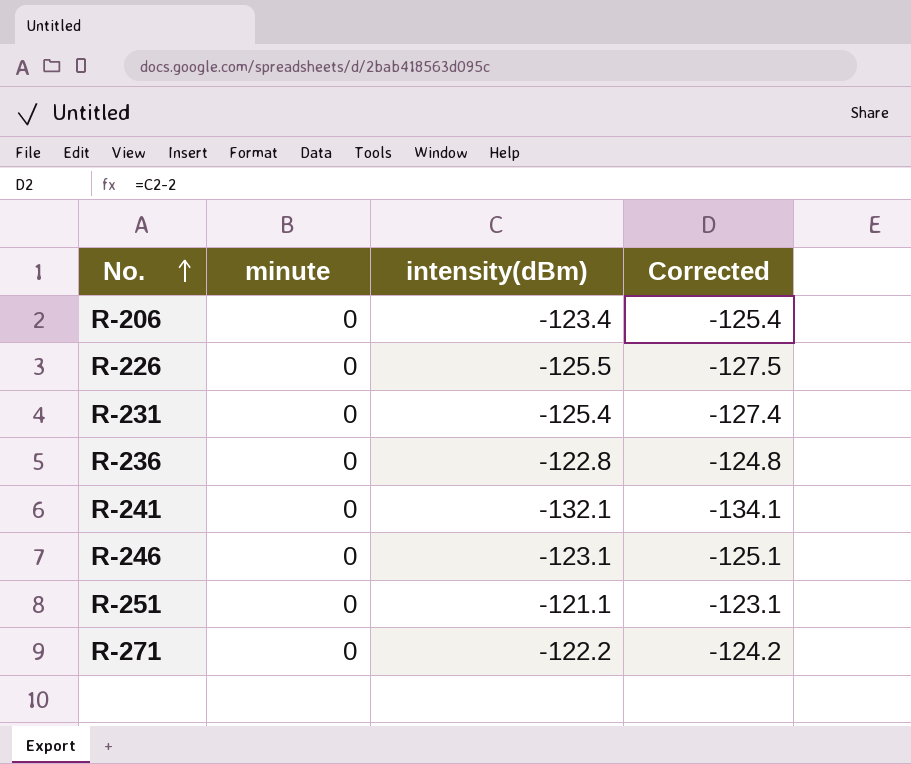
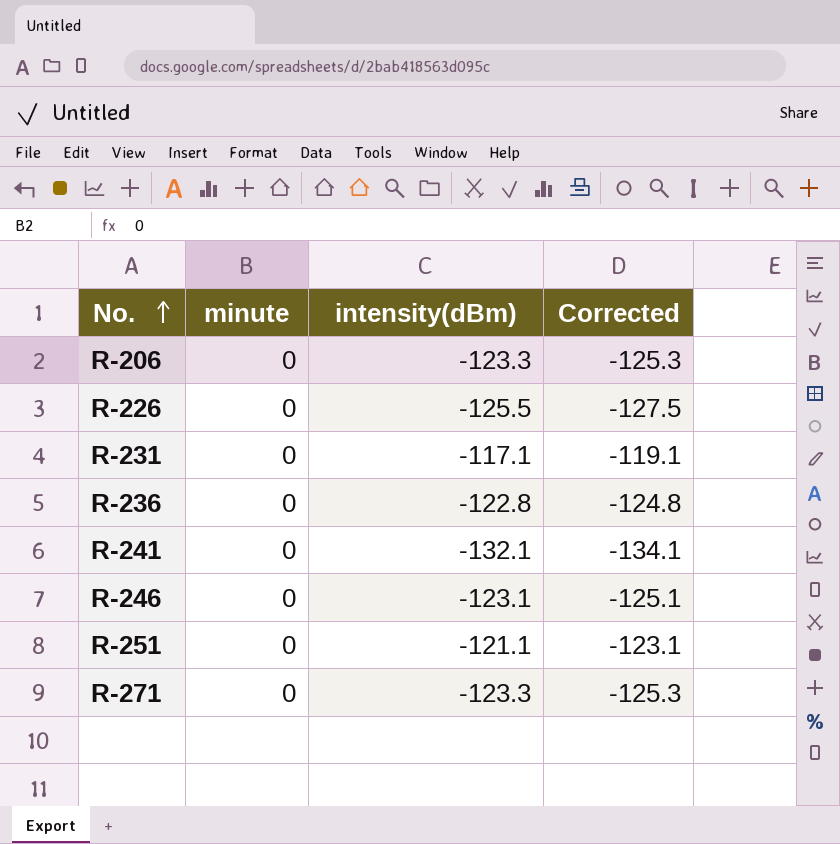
R-206 | intensity(dBm): -123.4 -> -123.3
R-206 | Corrected: -125.4 -> -125.3
R-231 | intensity(dBm): -125.4 -> -117.1
R-231 | Corrected: -127.4 -> -119.1
R-271 | intensity(dBm): -122.2 -> -123.3
R-271 | Corrected: -124.2 -> -125.3

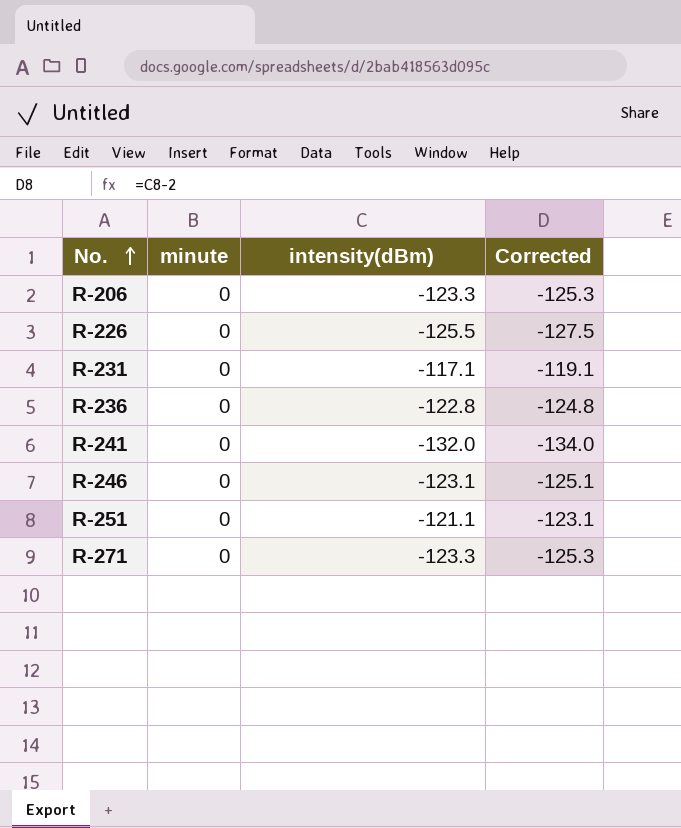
R-241 | intensity(dBm): -132.1 -> -132.0
R-241 | Corrected: -134.1 -> -134.0

